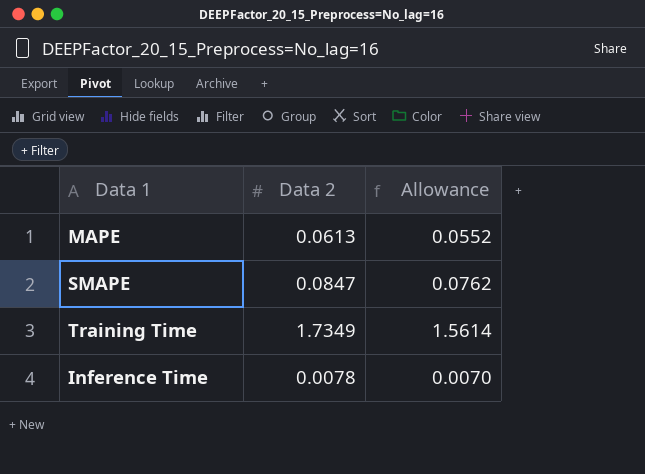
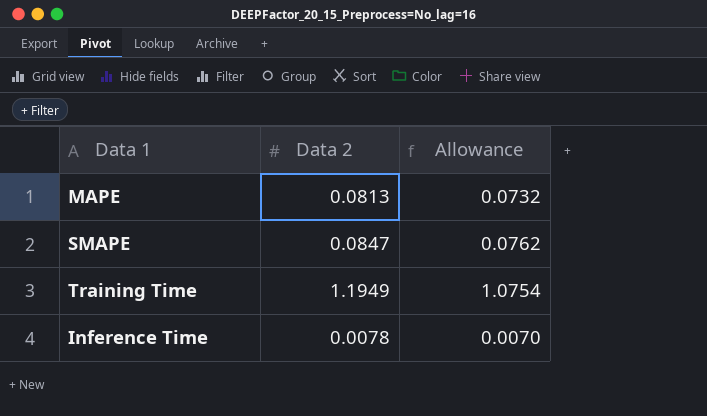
MAPE | Data 2: 0.0613 -> 0.0813
MAPE | Allowance: 0.0552 -> 0.0732
Training Time | Data 2: 1.7349 -> 1.1949
Training Time | Allowance: 1.5614 -> 1.0754

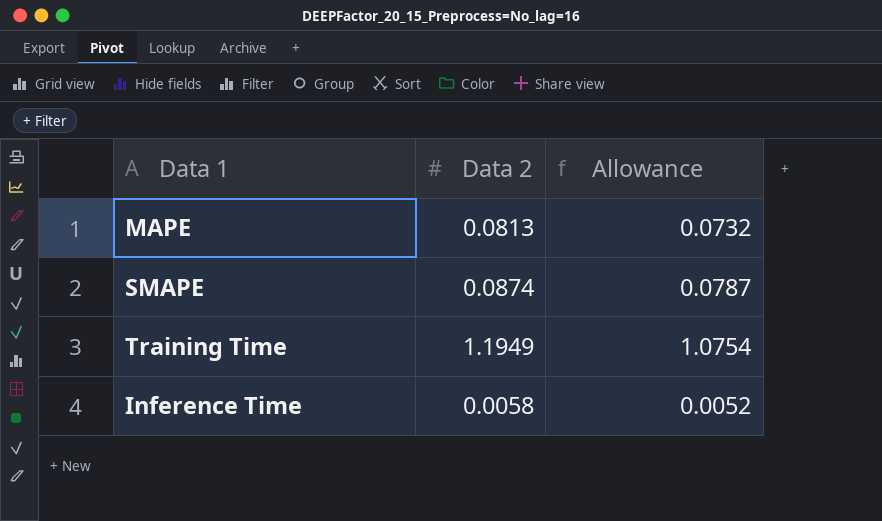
SMAPE | Data 2: 0.0847 -> 0.0874
SMAPE | Allowance: 0.0762 -> 0.0787
Inference Time | Data 2: 0.0078 -> 0.0058
Inference Time | Allowance: 0.0070 -> 0.0052

